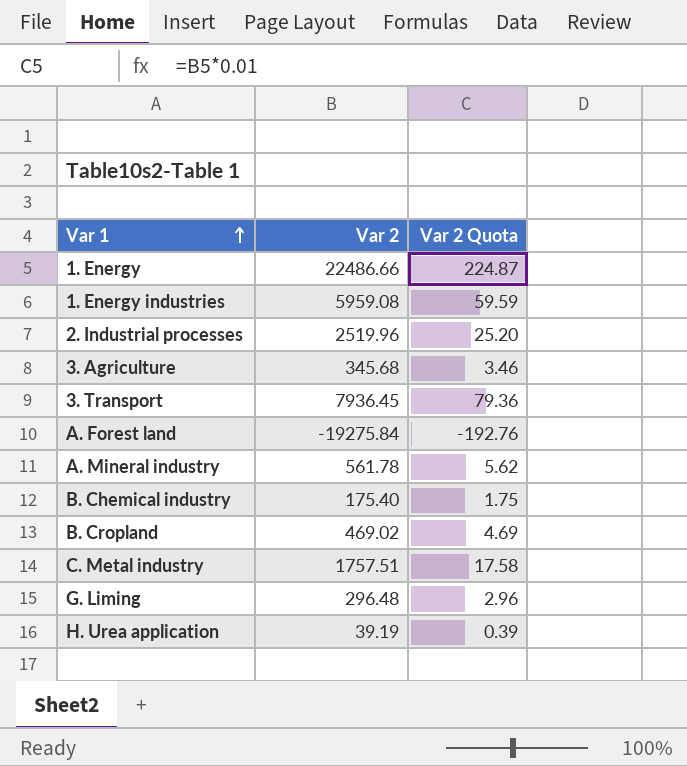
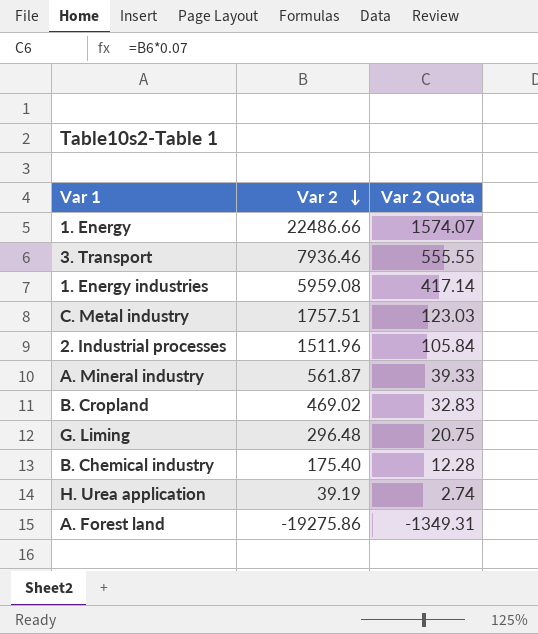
row order: Var 1 ascending -> Var 2 descending
column Var 2 Quota | formula: [Var 2] * 0.01 -> [Var 2] * 0.07
row 3. Agriculture: 345.68 | 3.46 -> none
3. Transport | Var 2: 7936.45 -> 7936.46
2. Industrial processes | Var 2: 2519.96 -> 1511.96
A. Mineral industry | Var 2: 561.78 -> 561.87
A. Forest land | Var 2: -19275.84 -> -19275.86

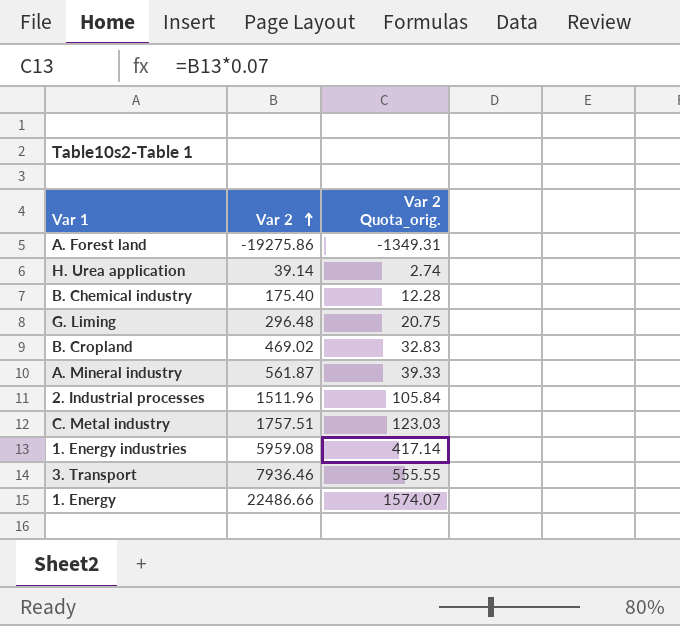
row order: Var 2 descending -> Var 2 ascending
column name: Var 2 Quota -> Var 2 Quota_orig.
H. Urea application | Var 2: 39.19 -> 39.14

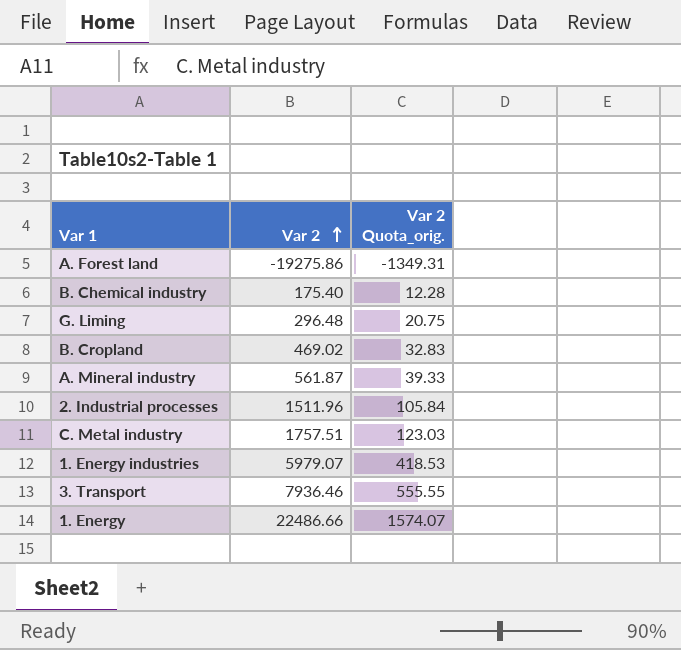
row H. Urea application: 39.14 | 2.74 -> none
1. Energy industries | Var 2: 5959.08 -> 5979.07
1. Energy industries | Var 2 Quota_orig.: 417.14 -> 418.53

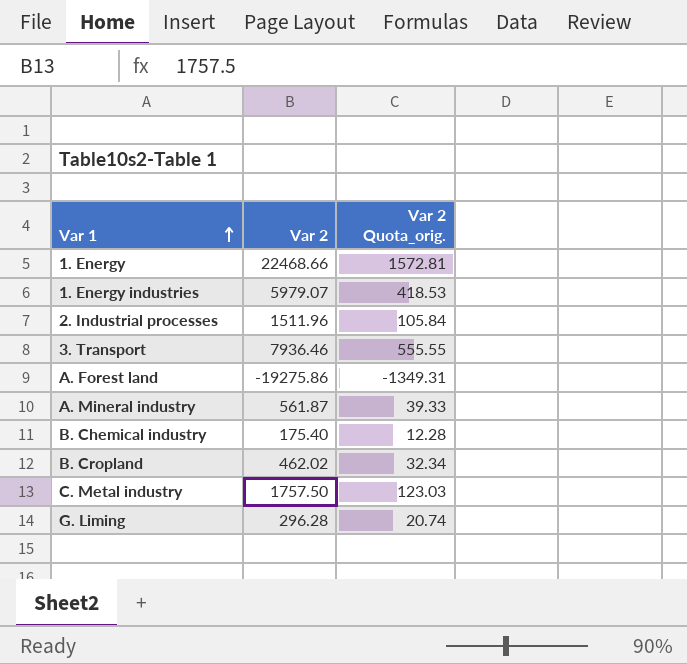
row order: Var 2 ascending -> Var 1 ascending
1. Energy | Var 2: 22486.66 -> 22468.66
1. Energy | Var 2 Quota_orig.: 1574.07 -> 1572.81
B. Cropland | Var 2: 469.02 -> 462.02
B. Cropland | Var 2 Quota_orig.: 32.83 -> 32.34
C. Metal industry | Var 2: 1757.51 -> 1757.50
G. Liming | Var 2: 296.48 -> 296.28
G. Liming | Var 2 Quota_orig.: 20.75 -> 20.74

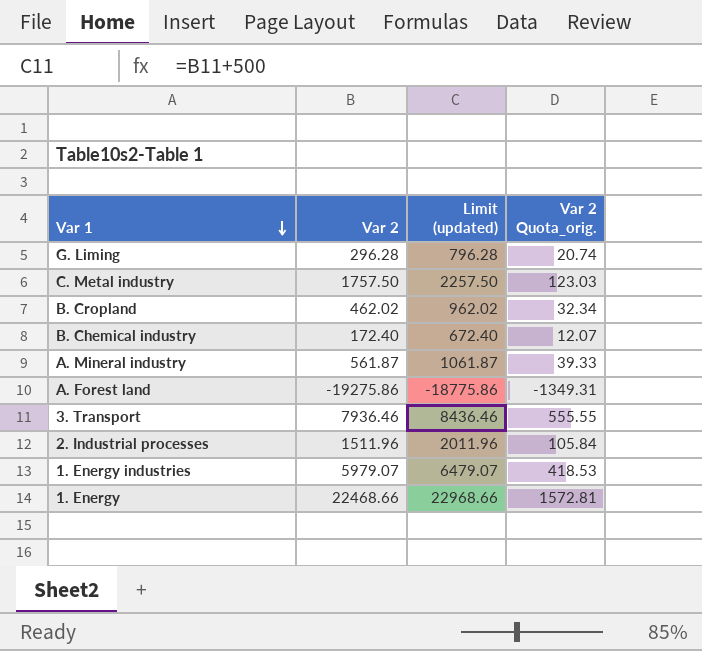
row order: Var 1 ascending -> Var 1 descending
column Limit (updated) | formula: none -> [Var 2] + 500
B. Chemical industry | Var 2: 175.40 -> 172.40
B. Chemical industry | Var 2 Quota_orig.: 12.28 -> 12.07

